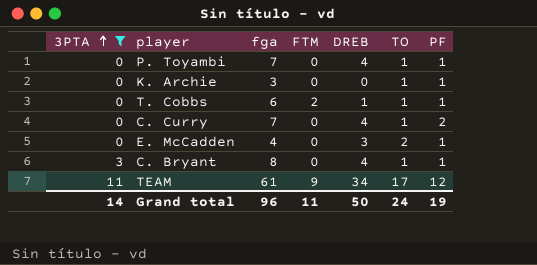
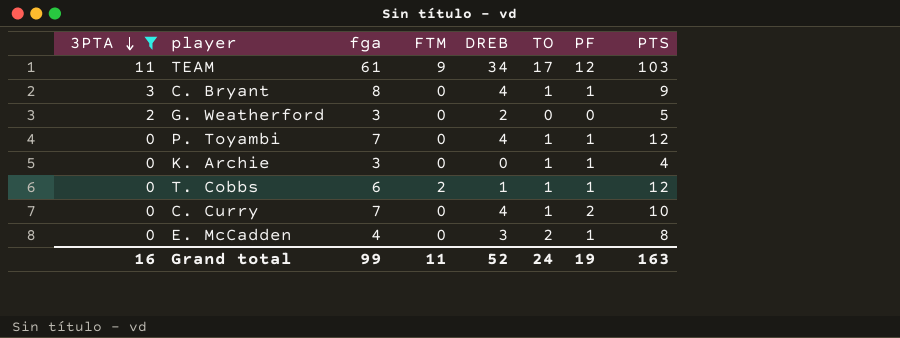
row order: 3PTA ascending -> 3PTA descending
column PTS | position: none -> 8
row G. Weatherford: none -> 2 | 3 | 0 | 2 | 0 | 0 | 5
Grand total | 3PTA: 14 -> 16
Grand total | fga: 96 -> 99
Grand total | DREB: 50 -> 52

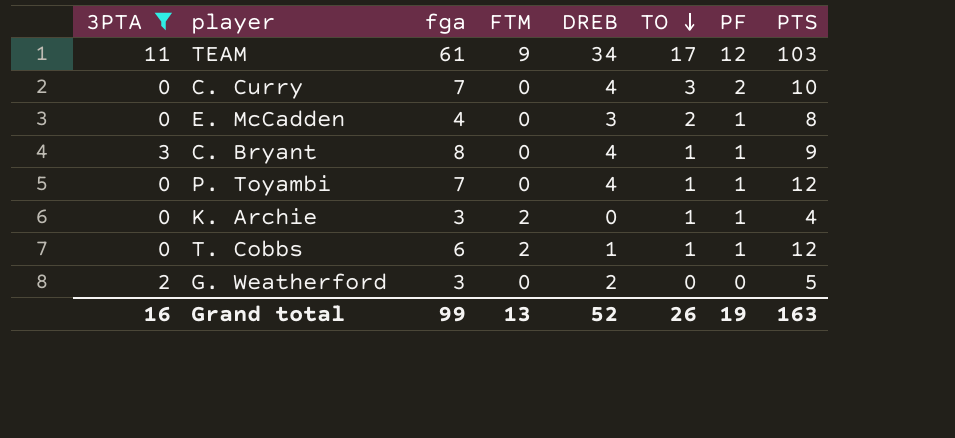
row order: 3PTA descending -> TO descending
C. Curry | TO: 1 -> 3
K. Archie | FTM: 0 -> 2
Grand total | FTM: 11 -> 13
Grand total | TO: 24 -> 26

